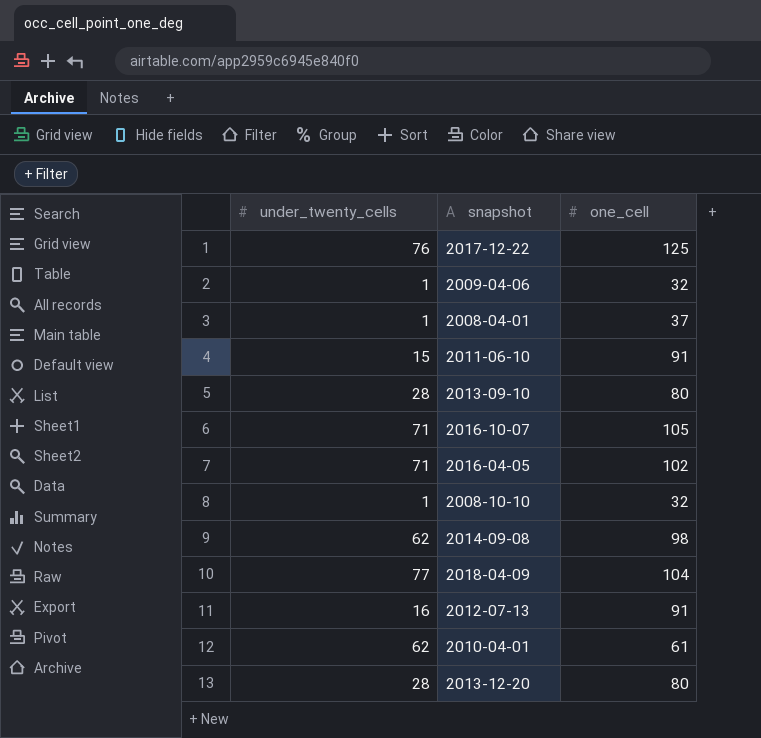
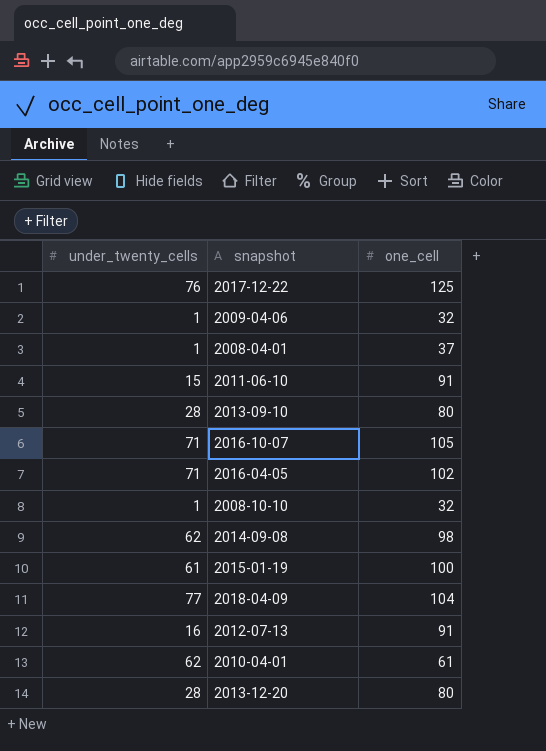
row 2015-01-19: none -> 61 | 100

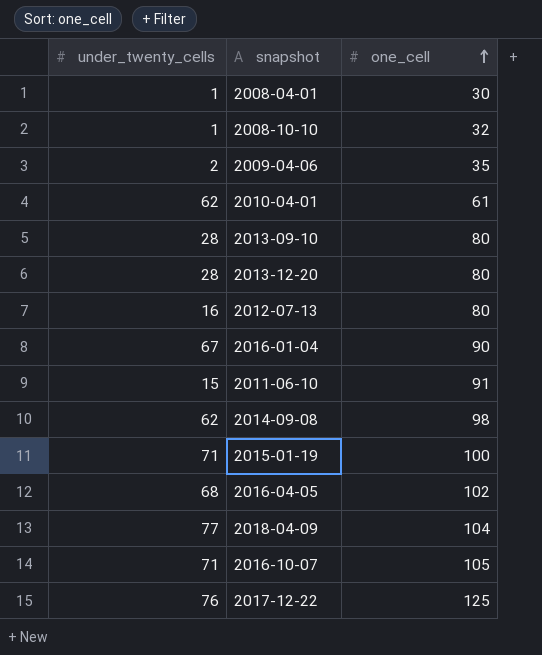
row order: none -> one_cell ascending
2008-04-01 | one_cell: 37 -> 30
2009-04-06 | under_twenty_cells: 1 -> 2
2009-04-06 | one_cell: 32 -> 35
2012-07-13 | one_cell: 91 -> 80
row 2016-01-04: none -> 67 | 90
2015-01-19 | under_twenty_cells: 61 -> 71
2016-04-05 | under_twenty_cells: 71 -> 68

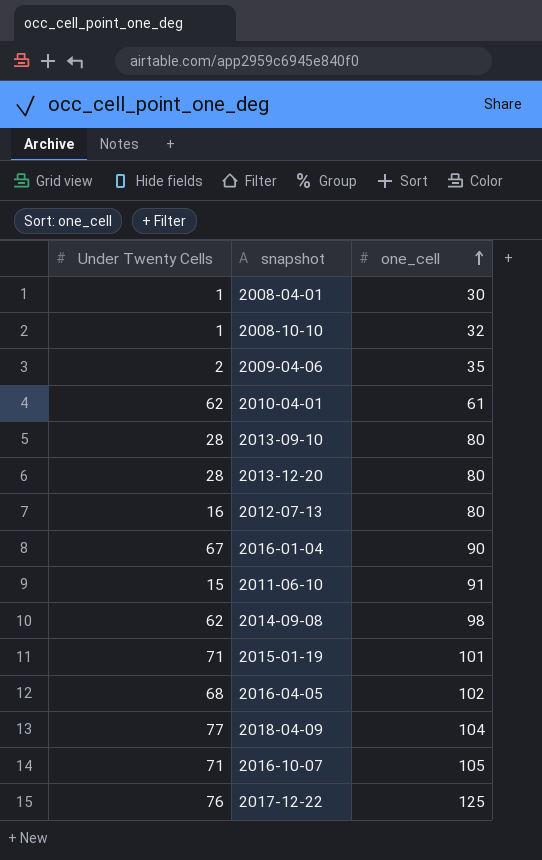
column name: under_twenty_cells -> Under Twenty Cells
2015-01-19 | one_cell: 100 -> 101

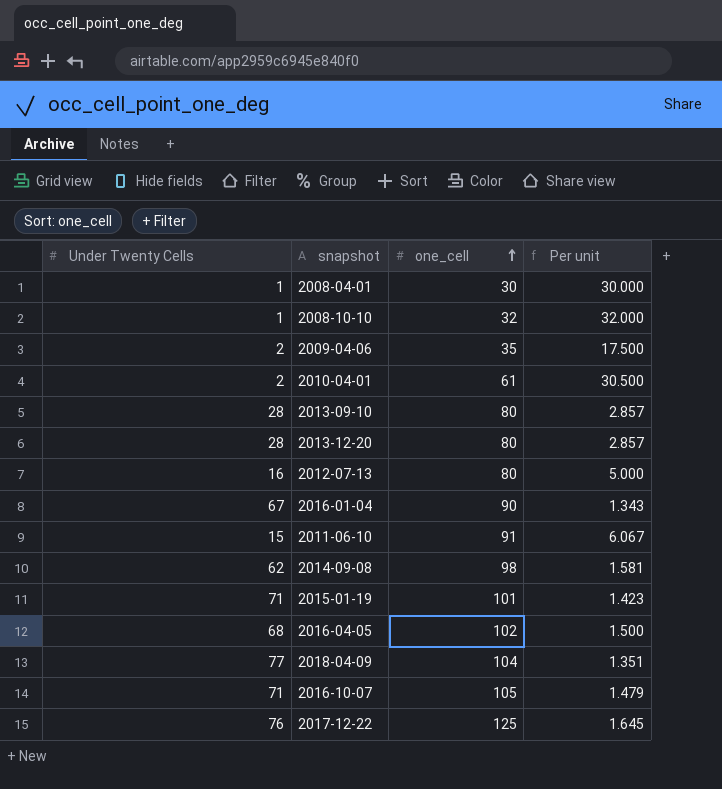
column Per unit | formula: none -> [one_cell] / [Under Twenty Cells]
2010-04-01 | Under Twenty Cells: 62 -> 2

